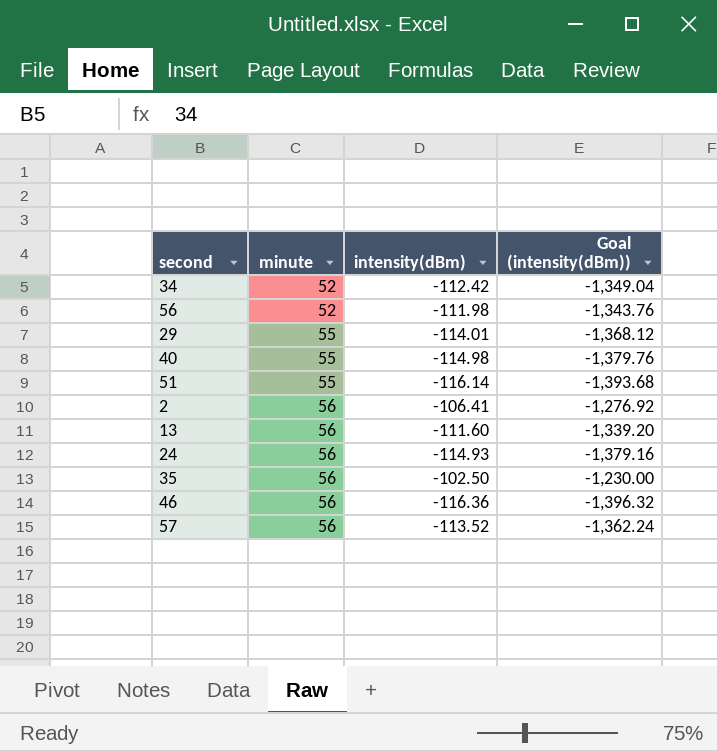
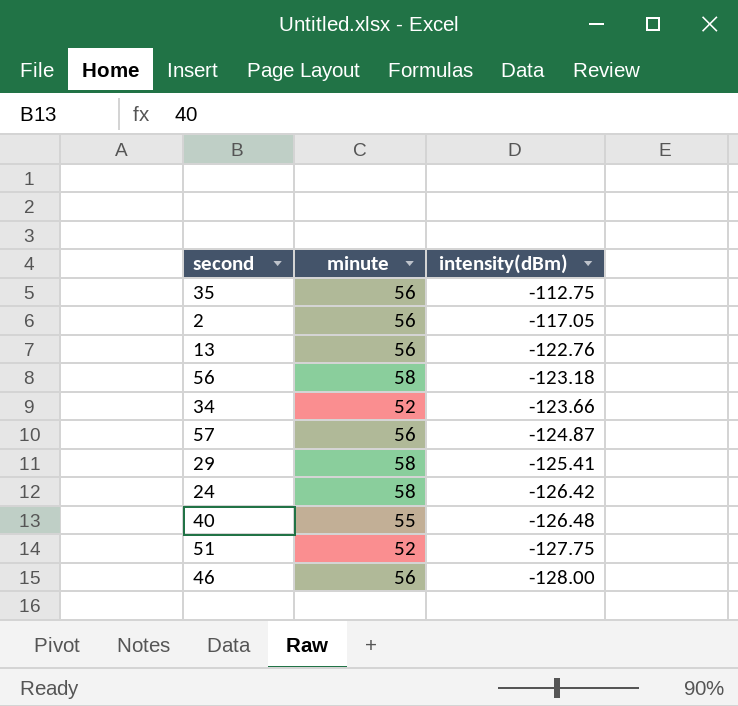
row order: minute ascending -> intensity(dBm) descending
column Goal (intensity(dBm)) | formula: [intensity(dBm)] * 12 -> none
35 | intensity(dBm): -102.50 -> -112.75
2 | intensity(dBm): -106.41 -> -117.05
13 | intensity(dBm): -111.60 -> -122.76
56 | minute: 52 -> 58
56 | intensity(dBm): -111.98 -> -123.18
34 | intensity(dBm): -112.42 -> -123.66
57 | intensity(dBm): -113.52 -> -124.87
29 | minute: 55 -> 58
29 | intensity(dBm): -114.01 -> -125.41
24 | minute: 56 -> 58
24 | intensity(dBm): -114.93 -> -126.42
40 | intensity(dBm): -114.98 -> -126.48
51 | minute: 55 -> 52
51 | intensity(dBm): -116.14 -> -127.75
46 | intensity(dBm): -116.36 -> -128.00

